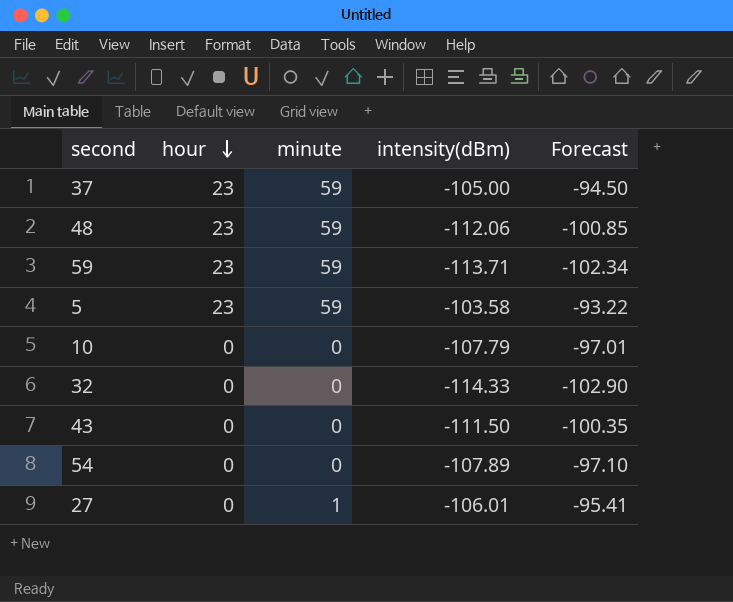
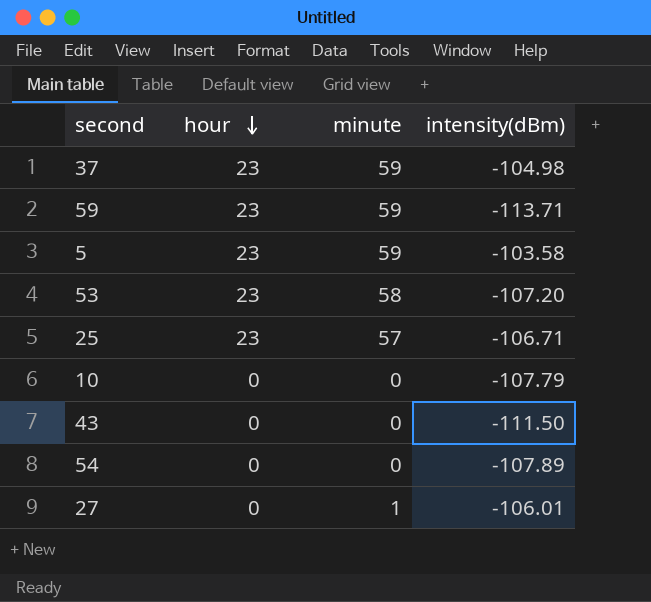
column Forecast | formula: [intensity(dBm)] * 0.9 -> none
row 48: 23 | 59 | -112.06 | -100.85 -> none
row 32: 0 | 0 | -114.33 | -102.90 -> none
37 | intensity(dBm): -105.00 -> -104.98
row 53: none -> 23 | 58 | -107.20
row 25: none -> 23 | 57 | -106.71

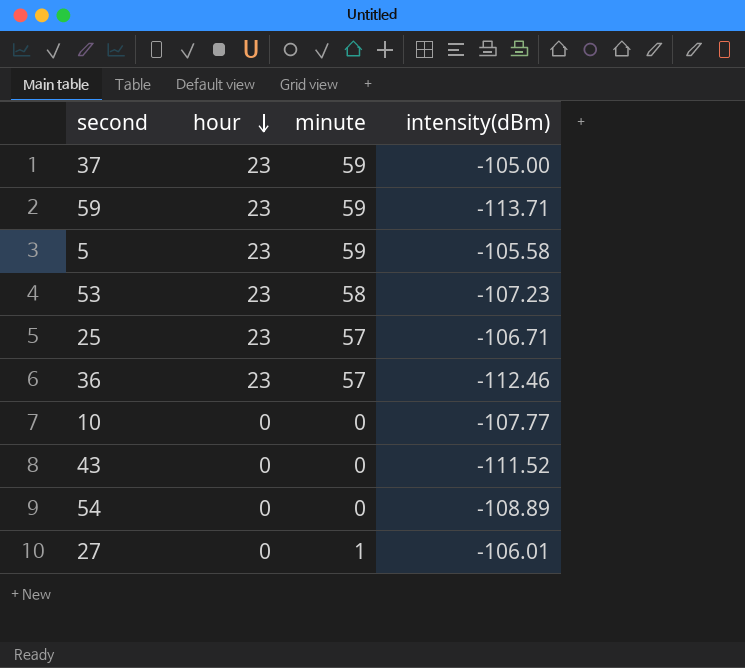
37 | intensity(dBm): -104.98 -> -105.00
5 | intensity(dBm): -103.58 -> -105.58
53 | intensity(dBm): -107.20 -> -107.23
row 36: none -> 23 | 57 | -112.46
10 | intensity(dBm): -107.79 -> -107.77
43 | intensity(dBm): -111.50 -> -111.52
54 | intensity(dBm): -107.89 -> -108.89

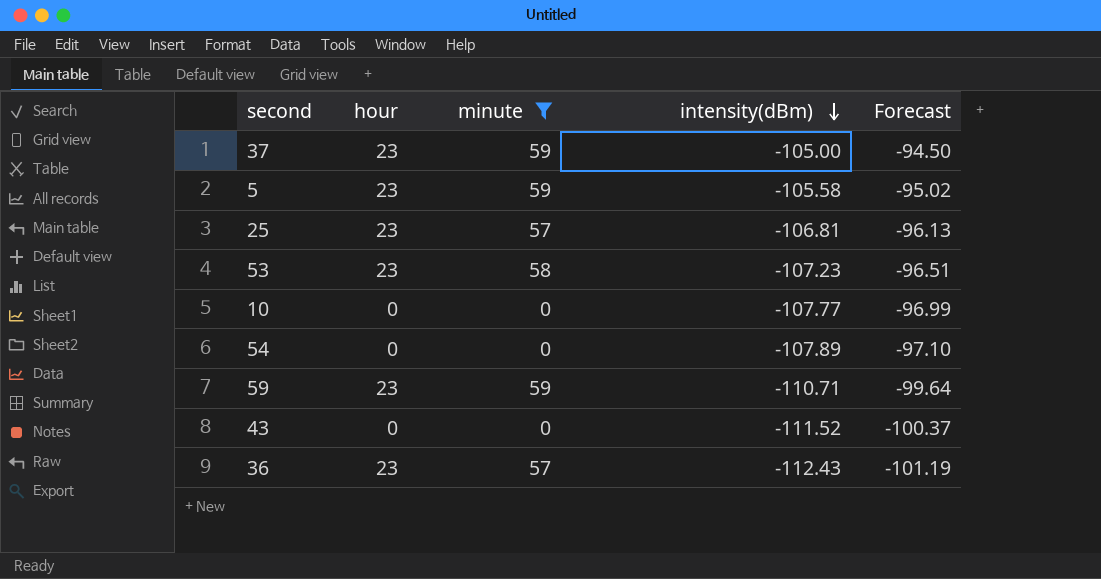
filter: none -> minute != 1
row order: hour descending -> intensity(dBm) descending
column Forecast | formula: none -> [intensity(dBm)] * 0.9
25 | intensity(dBm): -106.71 -> -106.81
54 | intensity(dBm): -108.89 -> -107.89
59 | intensity(dBm): -113.71 -> -110.71
36 | intensity(dBm): -112.46 -> -112.43

